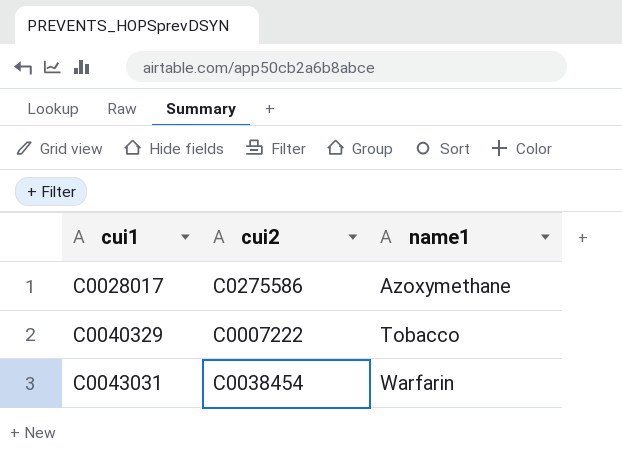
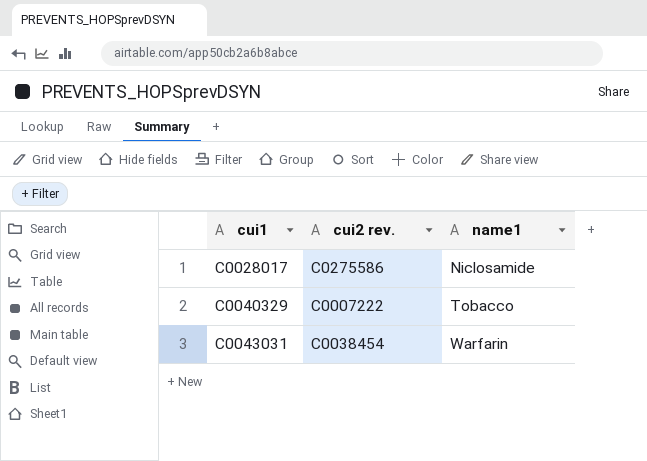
column name: cui2 -> cui2 rev.
C0028017 | name1: Azoxymethane -> Niclosamide

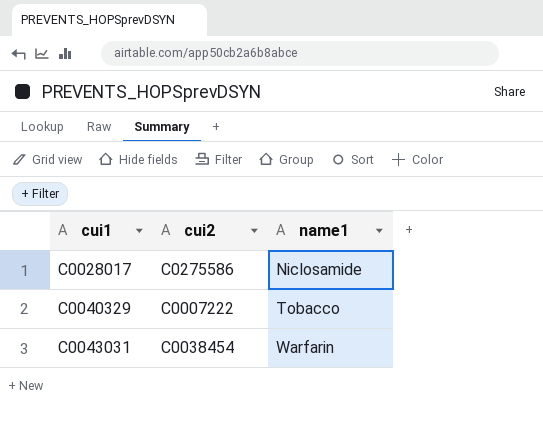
column name: cui2 rev. -> cui2

